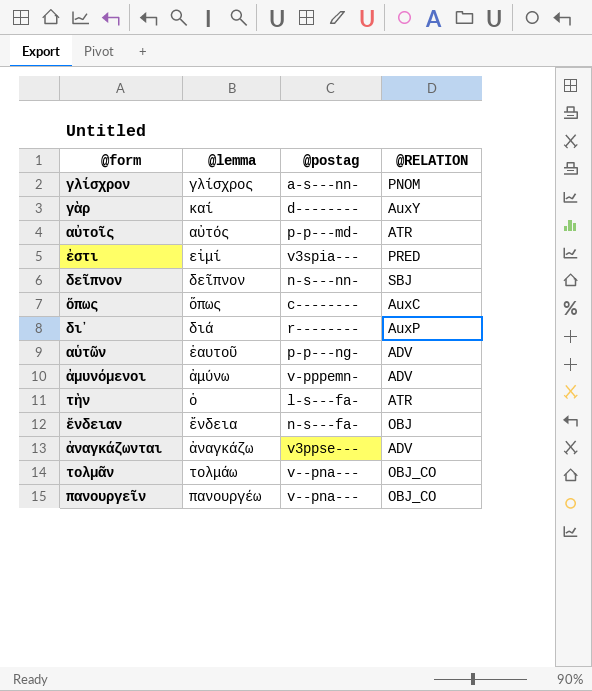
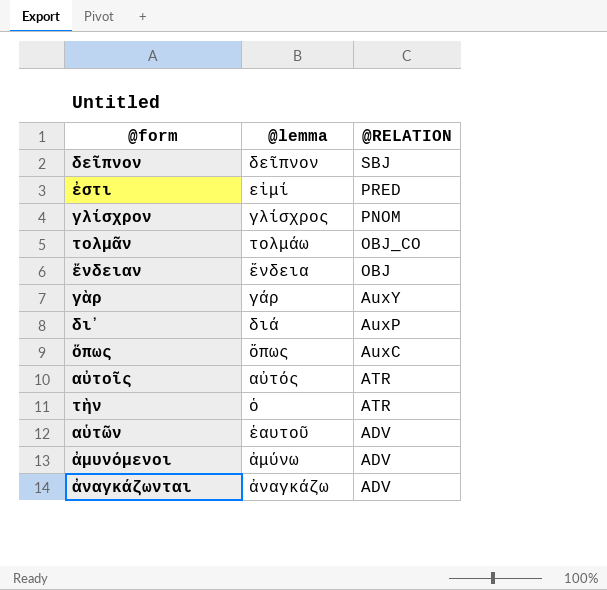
row order: none -> @RELATION descending
column @postag | position: 3 -> none
row πανουργεῖν: πανουργέω | v--pna--- | OBJ_CO -> none
γὰρ | @lemma: καί -> γάρ

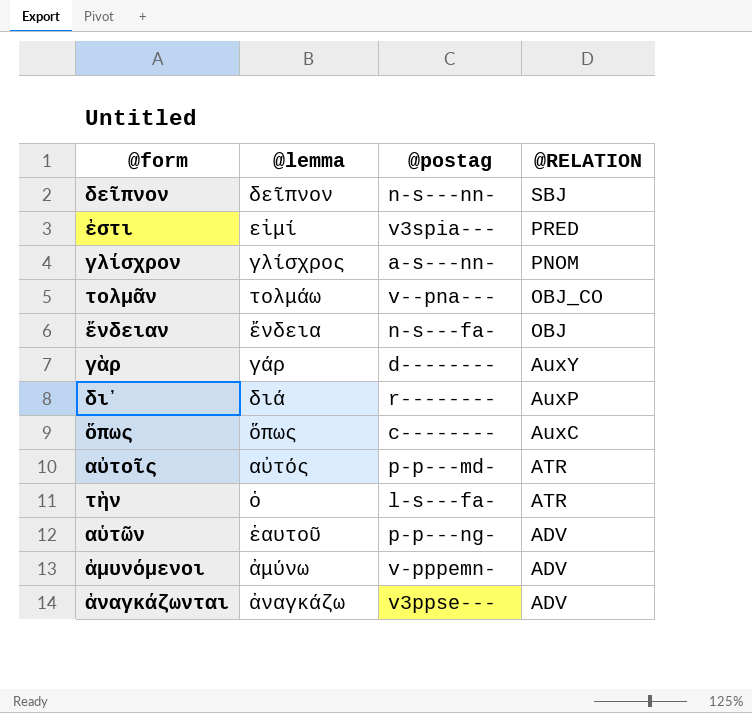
column @postag | position: none -> 3

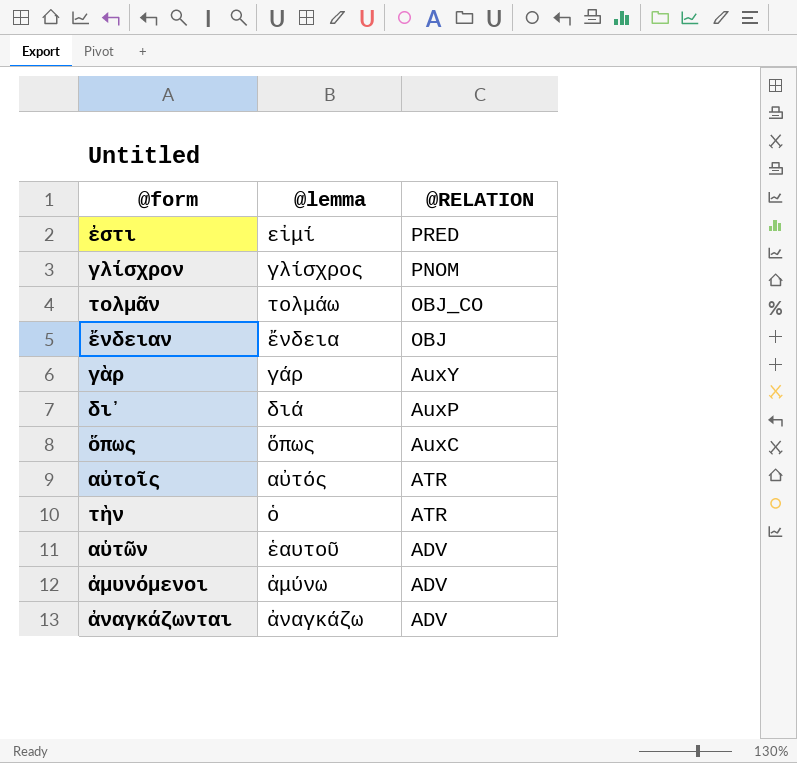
column @postag | position: 3 -> none
row δεῖπνον: δεῖπνον | n-s---nn- | SBJ -> none

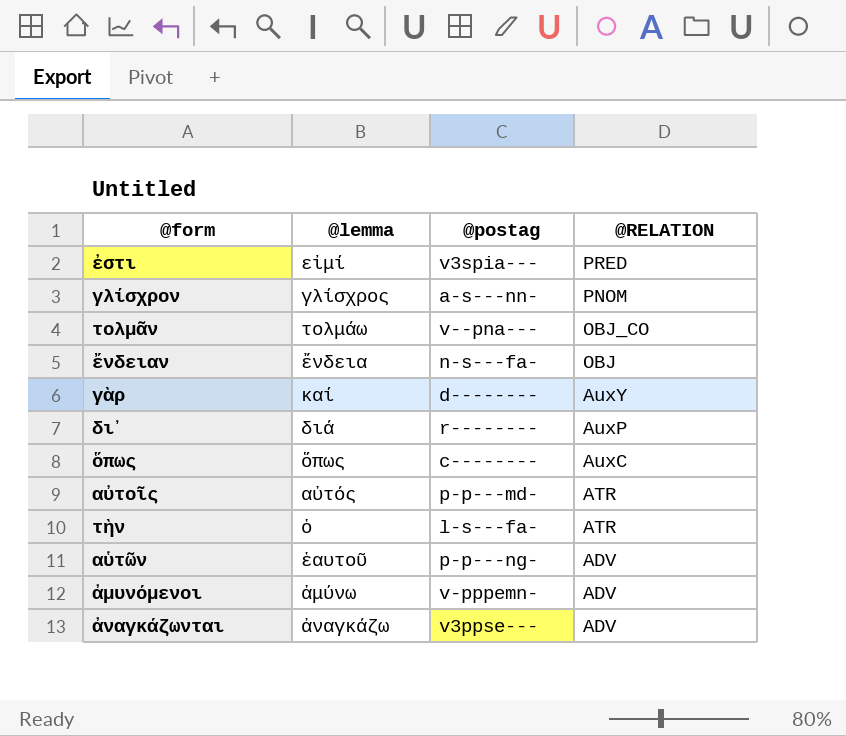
column @postag | position: none -> 3
γὰρ | @lemma: γάρ -> καί

